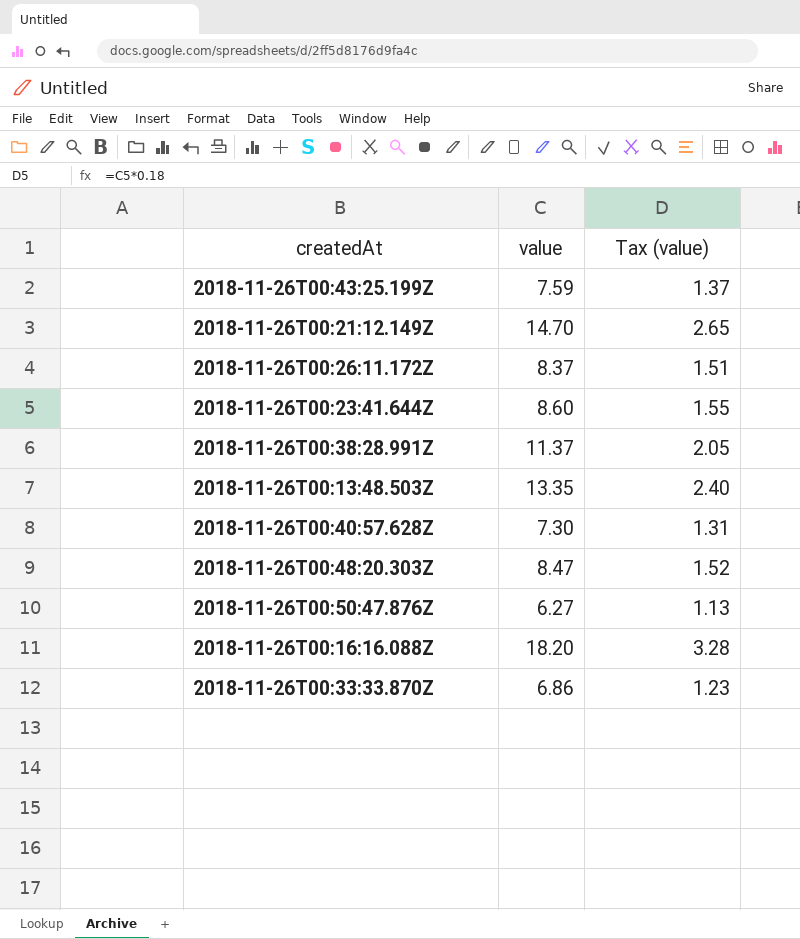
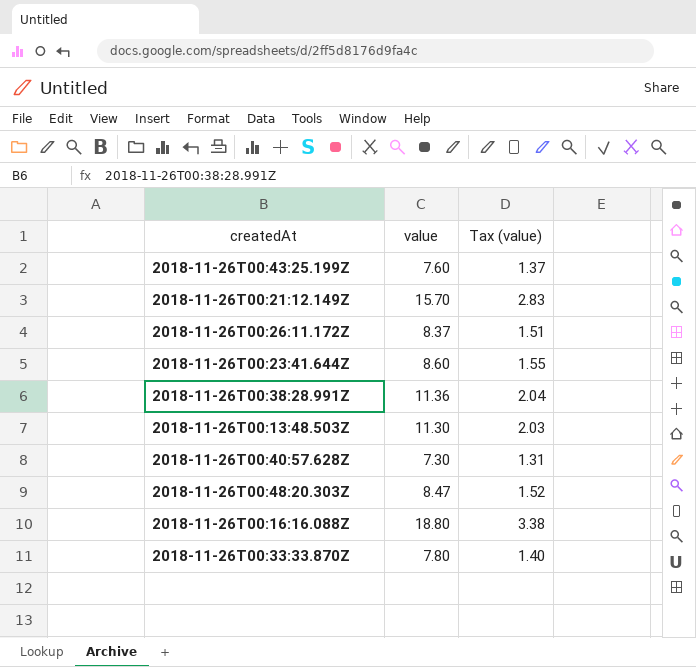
row 2018-11-26T00:50:47.876Z: 6.27 | 1.13 -> none
2018-11-26T00:43:25.199Z | value: 7.59 -> 7.60
2018-11-26T00:21:12.149Z | value: 14.70 -> 15.70
2018-11-26T00:21:12.149Z | Tax (value): 2.65 -> 2.83
2018-11-26T00:38:28.991Z | value: 11.37 -> 11.36
2018-11-26T00:38:28.991Z | Tax (value): 2.05 -> 2.04
2018-11-26T00:13:48.503Z | value: 13.35 -> 11.30
2018-11-26T00:13:48.503Z | Tax (value): 2.40 -> 2.03
2018-11-26T00:16:16.088Z | value: 18.20 -> 18.80
2018-11-26T00:16:16.088Z | Tax (value): 3.28 -> 3.38
2018-11-26T00:33:33.870Z | value: 6.86 -> 7.80
2018-11-26T00:33:33.870Z | Tax (value): 1.23 -> 1.40

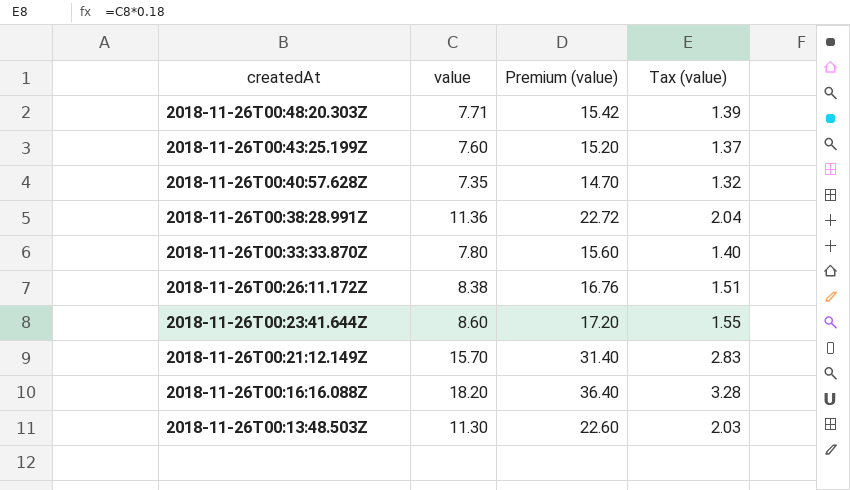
row order: none -> createdAt descending
column Premium (value) | formula: none -> [value] * 2
2018-11-26T00:48:20.303Z | value: 8.47 -> 7.71
2018-11-26T00:48:20.303Z | Tax (value): 1.52 -> 1.39
2018-11-26T00:40:57.628Z | value: 7.30 -> 7.35
2018-11-26T00:40:57.628Z | Tax (value): 1.31 -> 1.32
2018-11-26T00:26:11.172Z | value: 8.37 -> 8.38
2018-11-26T00:16:16.088Z | value: 18.80 -> 18.20
2018-11-26T00:16:16.088Z | Tax (value): 3.38 -> 3.28

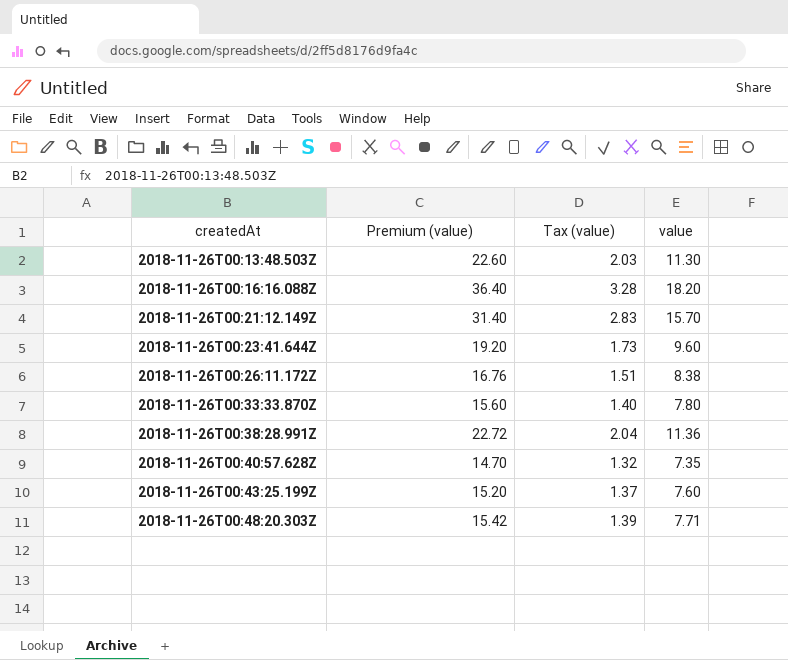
row order: createdAt descending -> createdAt ascending
column value | position: 2 -> 4
2018-11-26T00:23:41.644Z | Premium (value): 17.20 -> 19.20
2018-11-26T00:23:41.644Z | Tax (value): 1.55 -> 1.73
2018-11-26T00:23:41.644Z | value: 8.60 -> 9.60

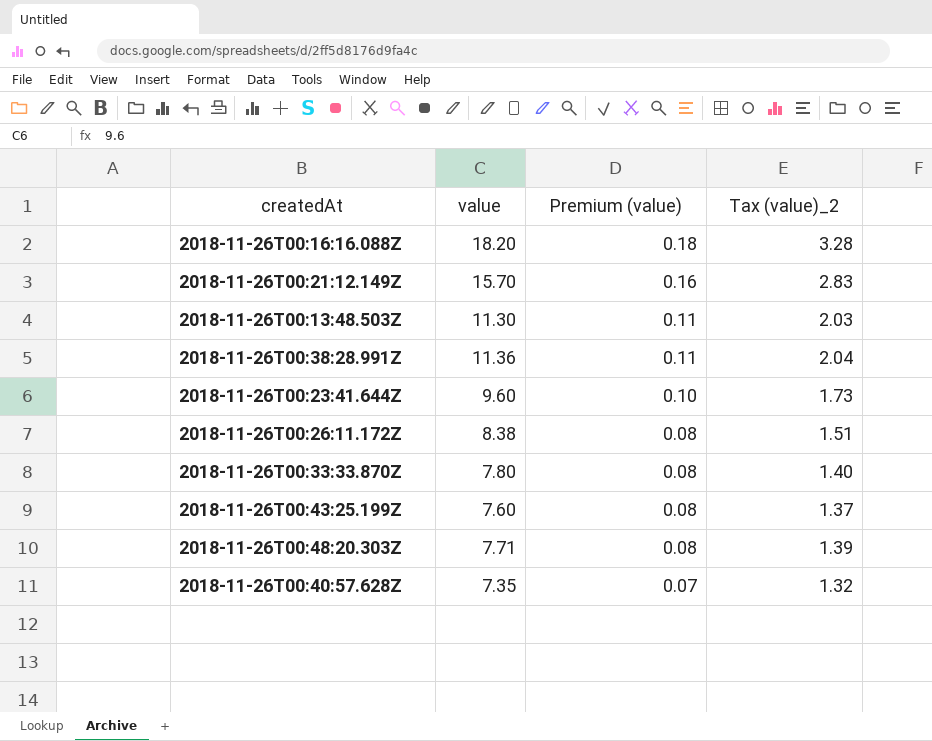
row order: createdAt ascending -> Premium (value) descending
column value | position: 4 -> 2
column Premium (value) | formula: [value] * 2 -> [value] * 0.01
column name: Tax (value) -> Tax (value)_2

